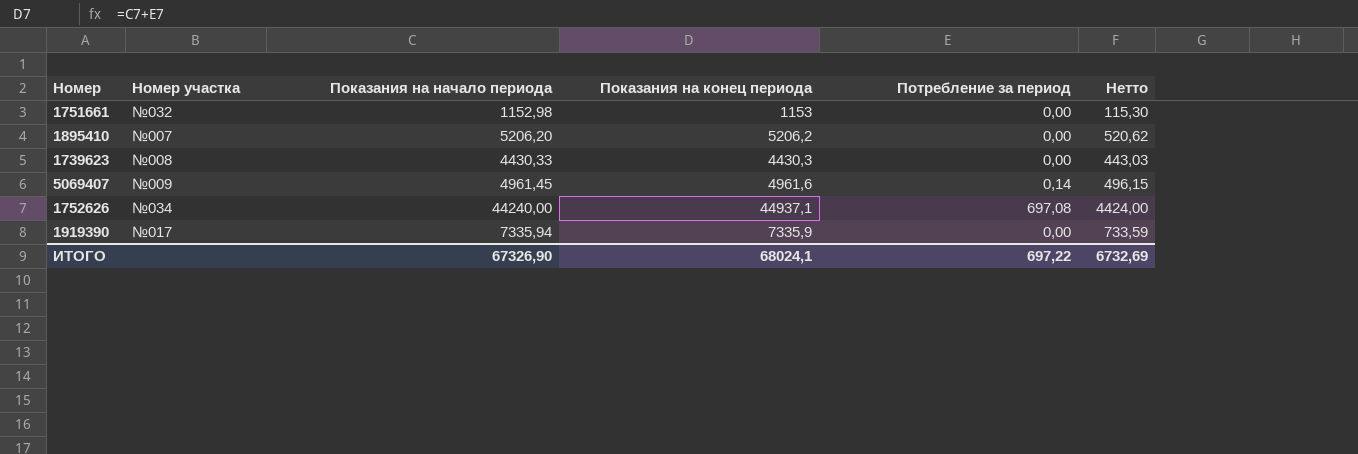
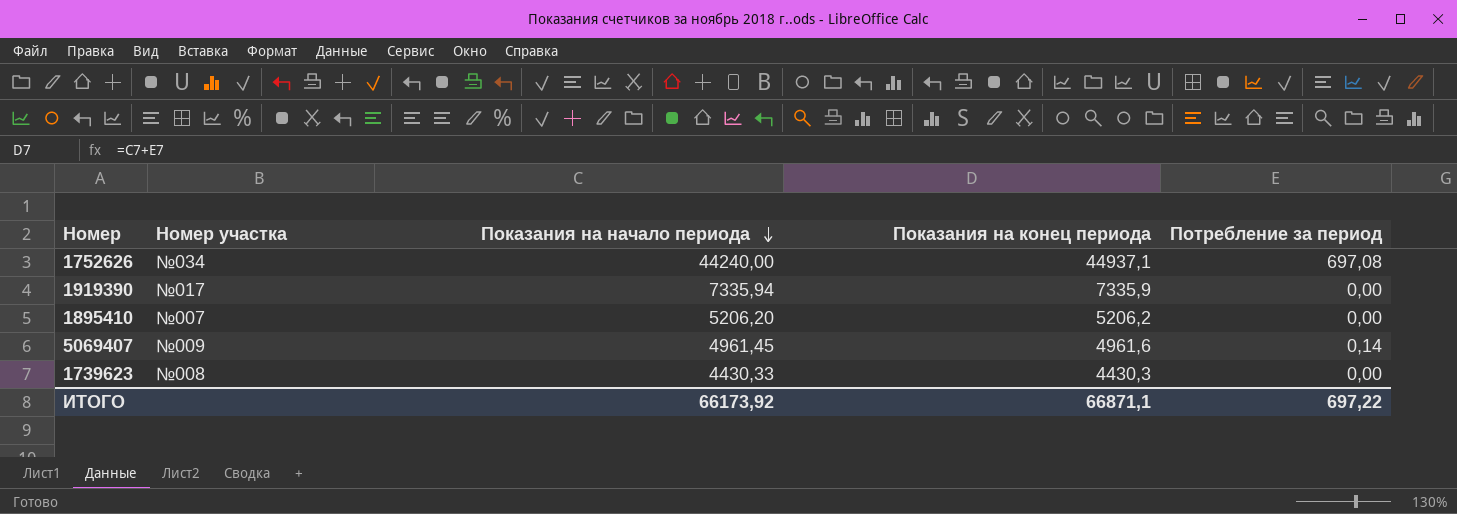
row order: none -> Показания на начало периода descending
column Нетто | formula: [Показания на начало периода] * 0,1 -> none
row 1751661: №032 | 1152,98 | 1153 | 0,00 | 115,30 -> none
ИТОГО | Показания на начало периода: 67326,90 -> 66173,92
ИТОГО | Показания на конец периода: 68024,1 -> 66871,1

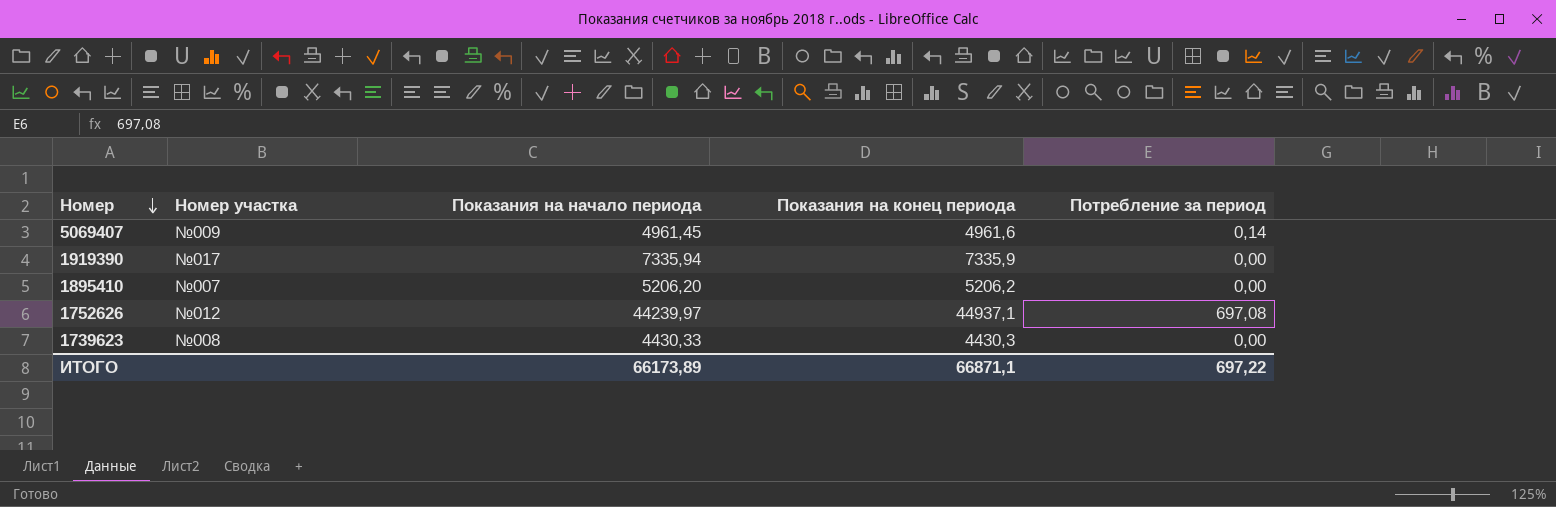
row order: Показания на начало периода descending -> Номер descending
1752626 | Номер участка: №034 -> №012
1752626 | Показания на начало периода: 44240,00 -> 44239,97
ИТОГО | Показания на начало периода: 66173,92 -> 66173,89

